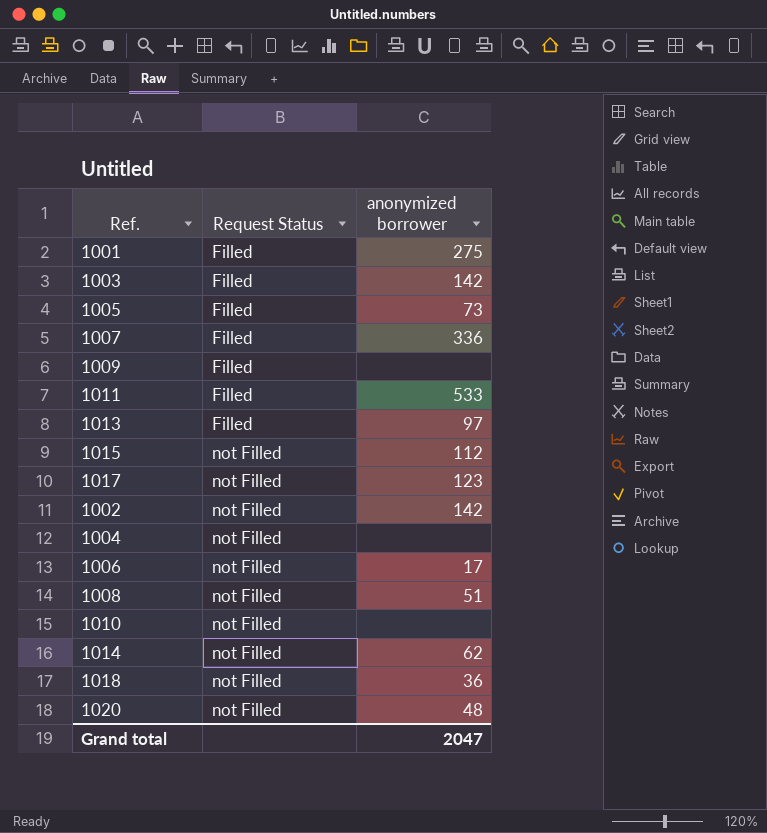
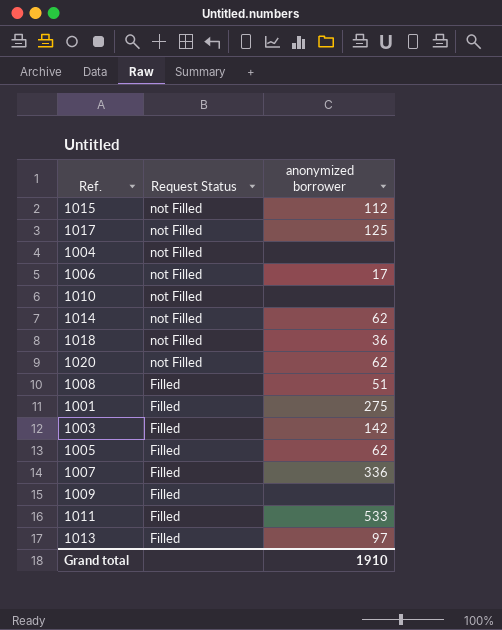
row order: Request Status ascending -> Request Status descending
row 1002: not Filled | 142 -> none
1017 | anonymized borrower: 123 -> 125
1020 | anonymized borrower: 48 -> 62
1008 | Request Status: not Filled -> Filled
1005 | anonymized borrower: 73 -> 62
Grand total | anonymized borrower: 2047 -> 1910

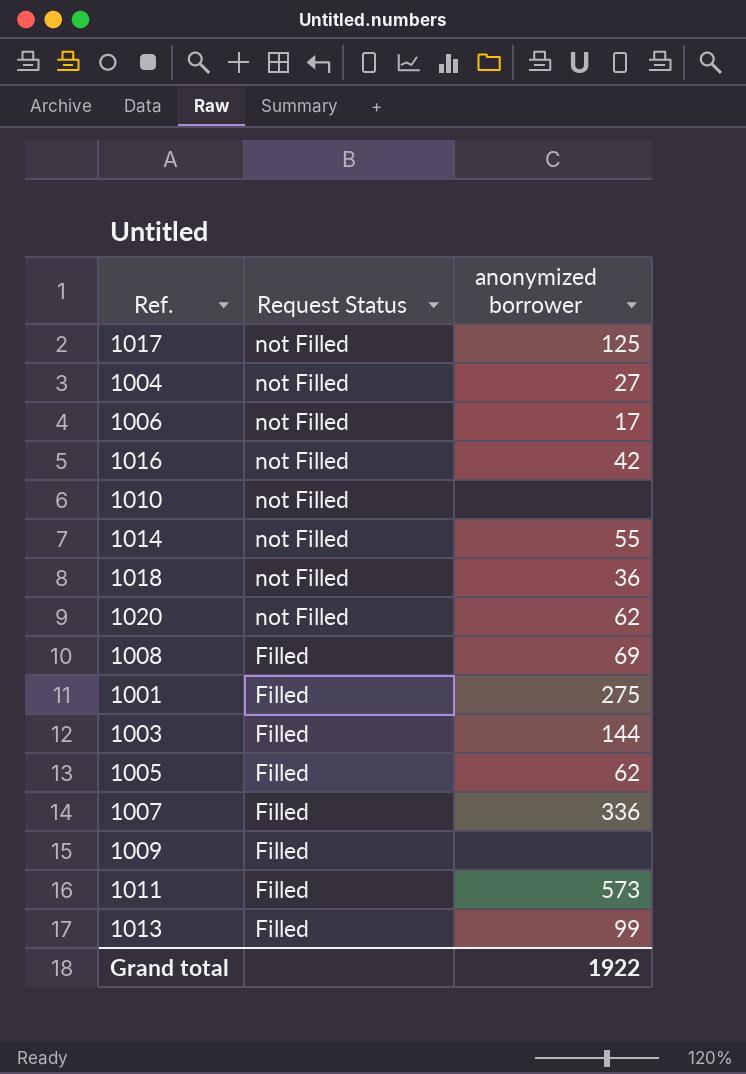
row 1015: not Filled | 112 -> none
1004 | anonymized borrower: none -> 27
row 1016: none -> not Filled | 42
1014 | anonymized borrower: 62 -> 55
1008 | anonymized borrower: 51 -> 69
1003 | anonymized borrower: 142 -> 144
1011 | anonymized borrower: 533 -> 573
1013 | anonymized borrower: 97 -> 99
Grand total | anonymized borrower: 1910 -> 1922

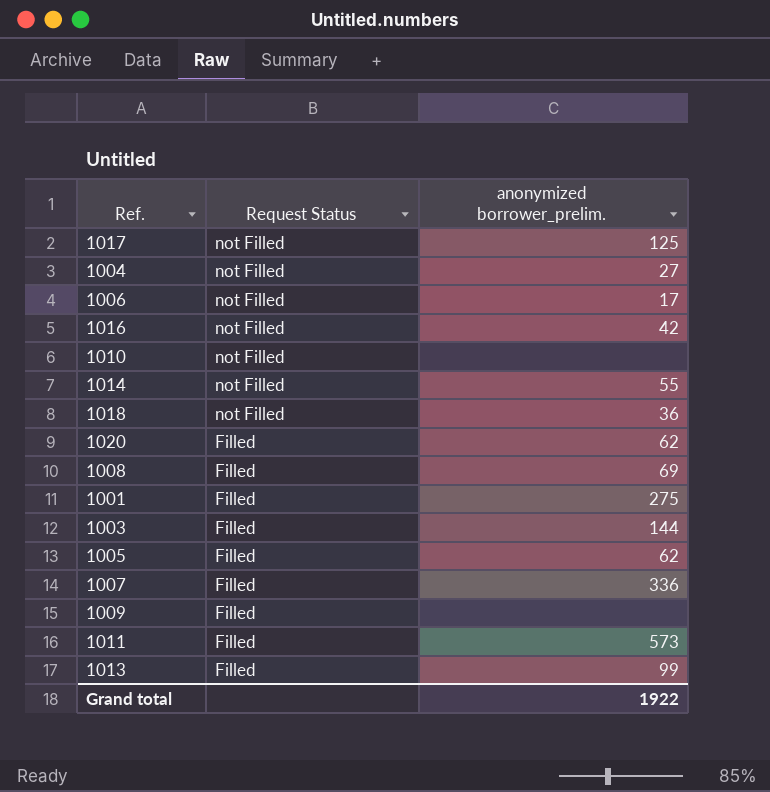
column name: anonymized borrower -> anonymized borrower_prelim.
1020 | Request Status: not Filled -> Filled

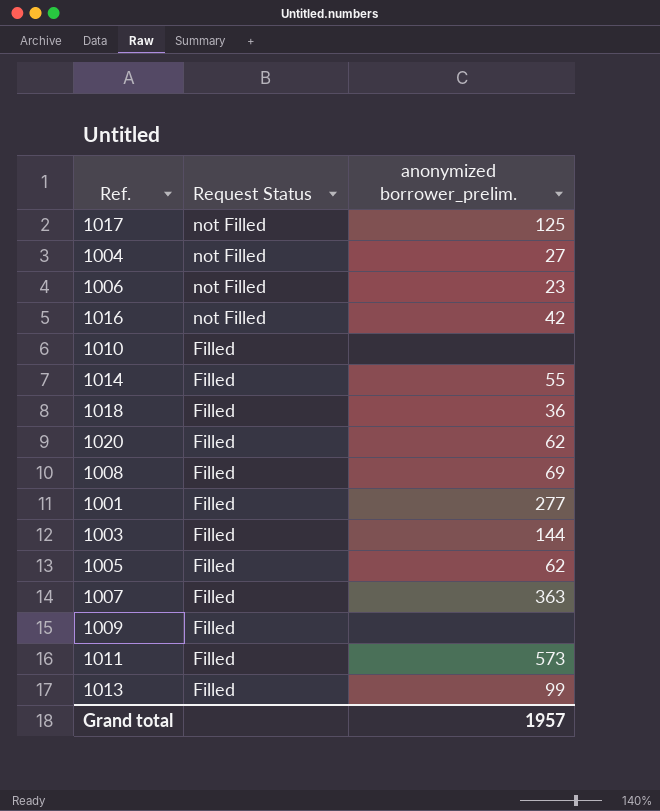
1006 | anonymized borrower_prelim.: 17 -> 23
1010 | Request Status: not Filled -> Filled
1014 | Request Status: not Filled -> Filled
1018 | Request Status: not Filled -> Filled
1001 | anonymized borrower_prelim.: 275 -> 277
1007 | anonymized borrower_prelim.: 336 -> 363
Grand total | anonymized borrower_prelim.: 1922 -> 1957

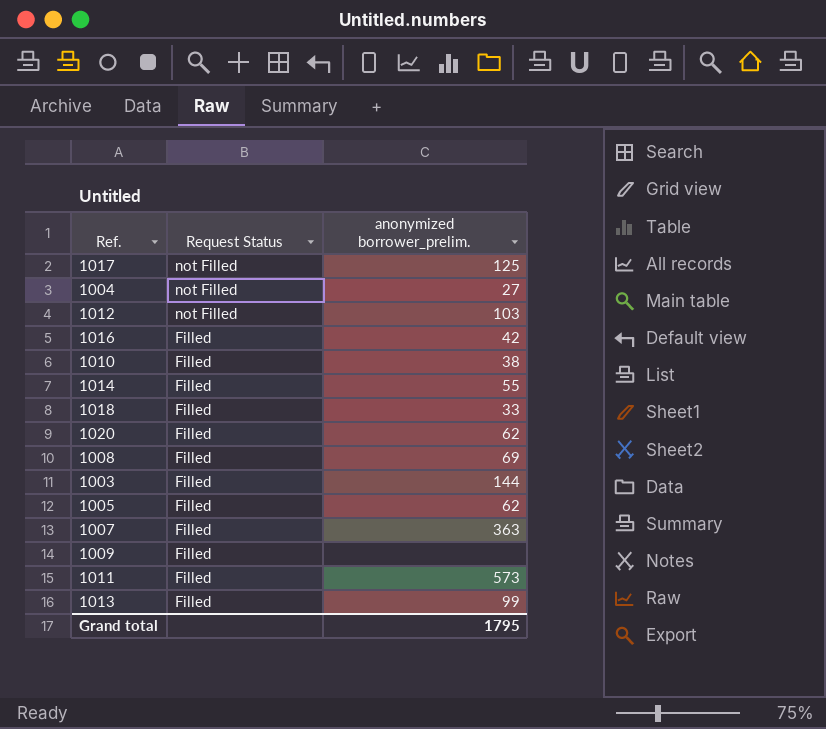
row 1006: not Filled | 23 -> none
row 1001: Filled | 277 -> none
row 1012: none -> not Filled | 103
1016 | Request Status: not Filled -> Filled
1010 | anonymized borrower_prelim.: none -> 38
1018 | anonymized borrower_prelim.: 36 -> 33
Grand total | anonymized borrower_prelim.: 1957 -> 1795

